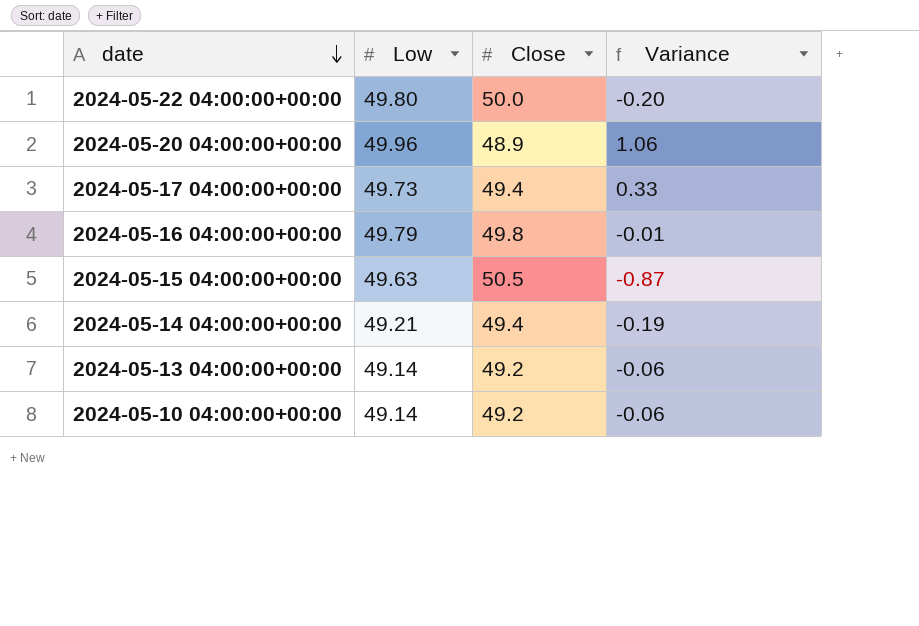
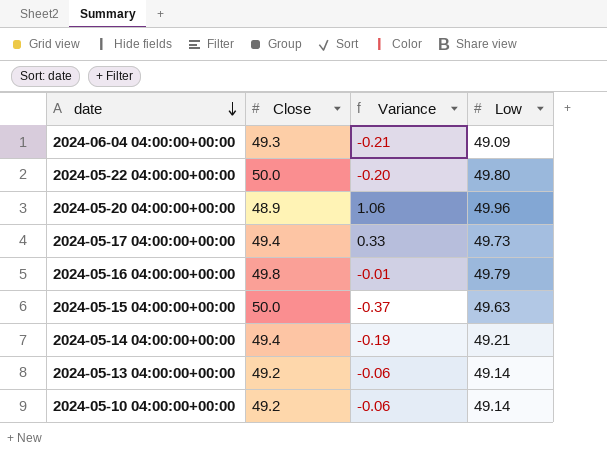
column Low | position: 2 -> 4
row 2024-06-04 04:00:00+00:00: none -> 49.3 | -0.21 | 49.09
2024-05-15 04:00:00+00:00 | Close: 50.5 -> 50.0
2024-05-15 04:00:00+00:00 | Variance: -0.87 -> -0.37

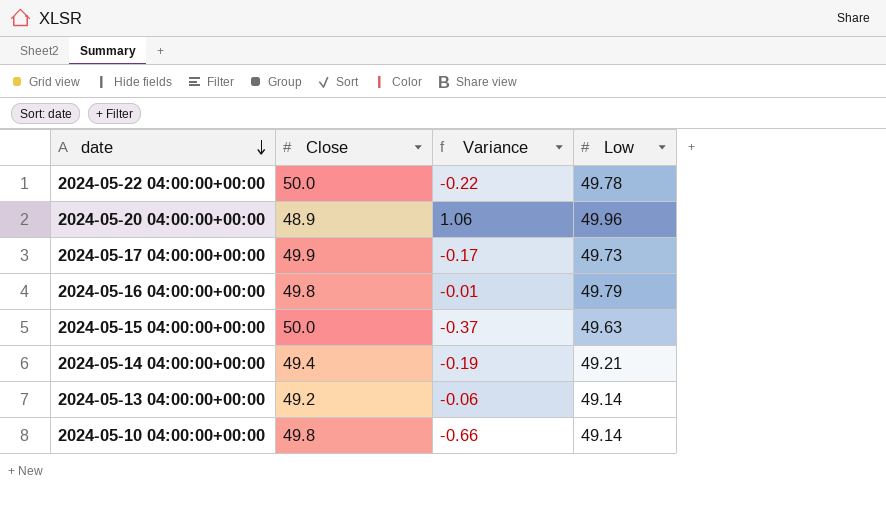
row 2024-06-04 04:00:00+00:00: 49.3 | -0.21 | 49.09 -> none
2024-05-22 04:00:00+00:00 | Variance: -0.20 -> -0.22
2024-05-22 04:00:00+00:00 | Low: 49.80 -> 49.78
2024-05-17 04:00:00+00:00 | Close: 49.4 -> 49.9
2024-05-17 04:00:00+00:00 | Variance: 0.33 -> -0.17
2024-05-10 04:00:00+00:00 | Close: 49.2 -> 49.8
2024-05-10 04:00:00+00:00 | Variance: -0.06 -> -0.66

